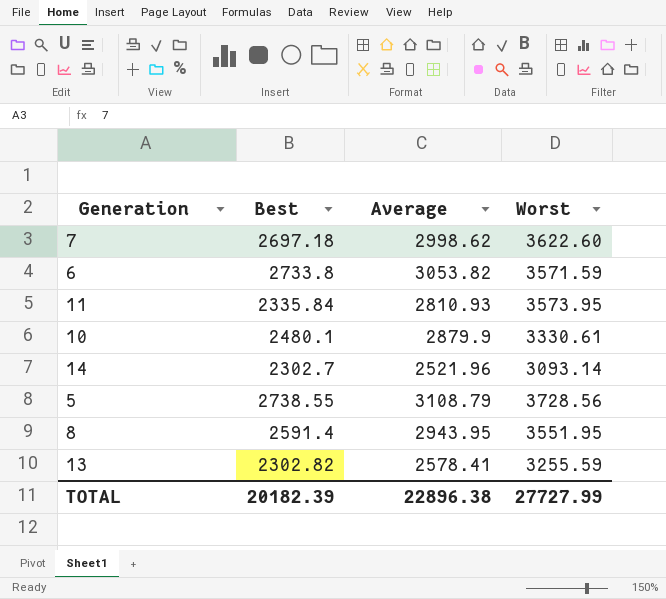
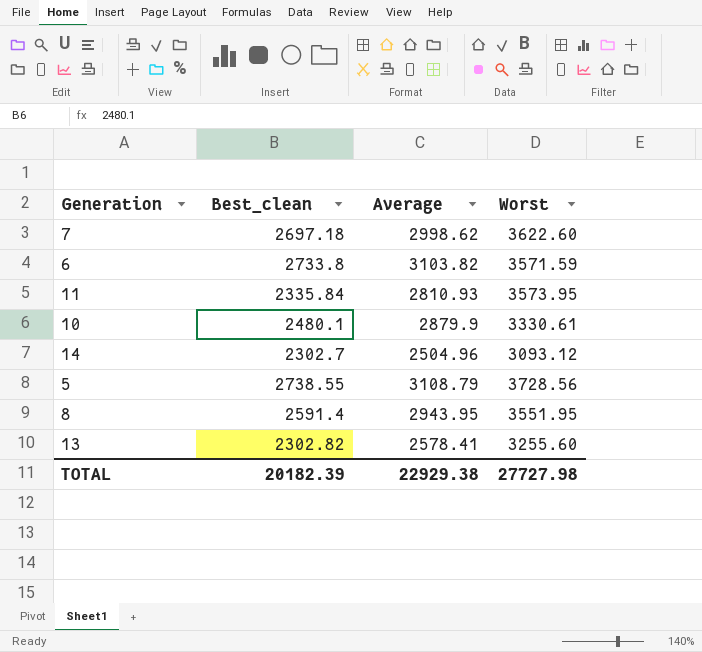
column name: Best -> Best_clean
6 | Average: 3053.82 -> 3103.82
14 | Average: 2521.96 -> 2504.96
14 | Worst: 3093.14 -> 3093.12
13 | Worst: 3255.59 -> 3255.60
TOTAL | Average: 22896.38 -> 22929.38
TOTAL | Worst: 27727.99 -> 27727.98

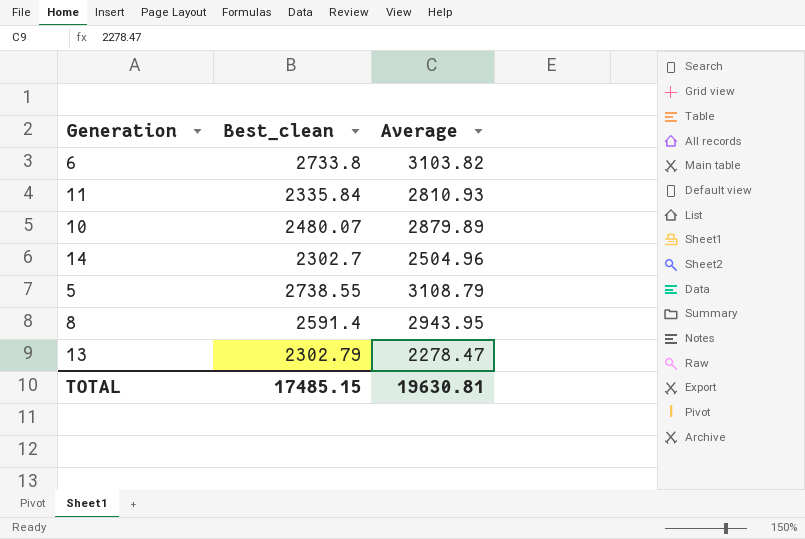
column Worst | position: 4 -> none
row 7: 2697.18 | 2998.62 | 3622.60 -> none
10 | Best_clean: 2480.1 -> 2480.07
10 | Average: 2879.9 -> 2879.89
13 | Best_clean: 2302.82 -> 2302.79
13 | Average: 2578.41 -> 2278.47
TOTAL | Best_clean: 20182.39 -> 17485.15
TOTAL | Average: 22929.38 -> 19630.81

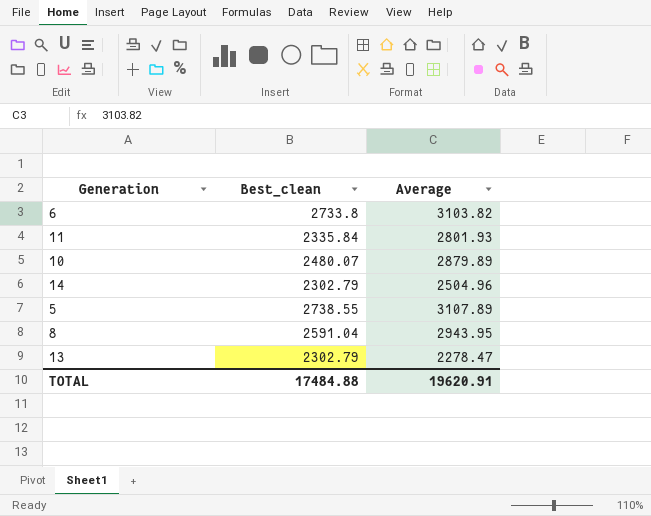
11 | Average: 2810.93 -> 2801.93
14 | Best_clean: 2302.7 -> 2302.79
5 | Average: 3108.79 -> 3107.89
8 | Best_clean: 2591.4 -> 2591.04
TOTAL | Best_clean: 17485.15 -> 17484.88
TOTAL | Average: 19630.81 -> 19620.91

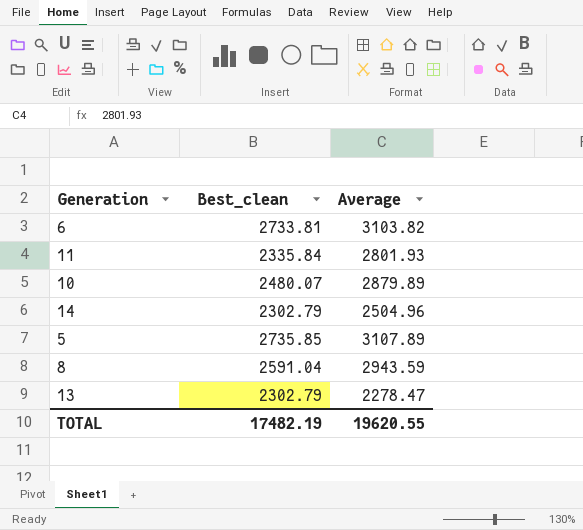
6 | Best_clean: 2733.8 -> 2733.81
5 | Best_clean: 2738.55 -> 2735.85
8 | Average: 2943.95 -> 2943.59
TOTAL | Best_clean: 17484.88 -> 17482.19
TOTAL | Average: 19620.91 -> 19620.55

